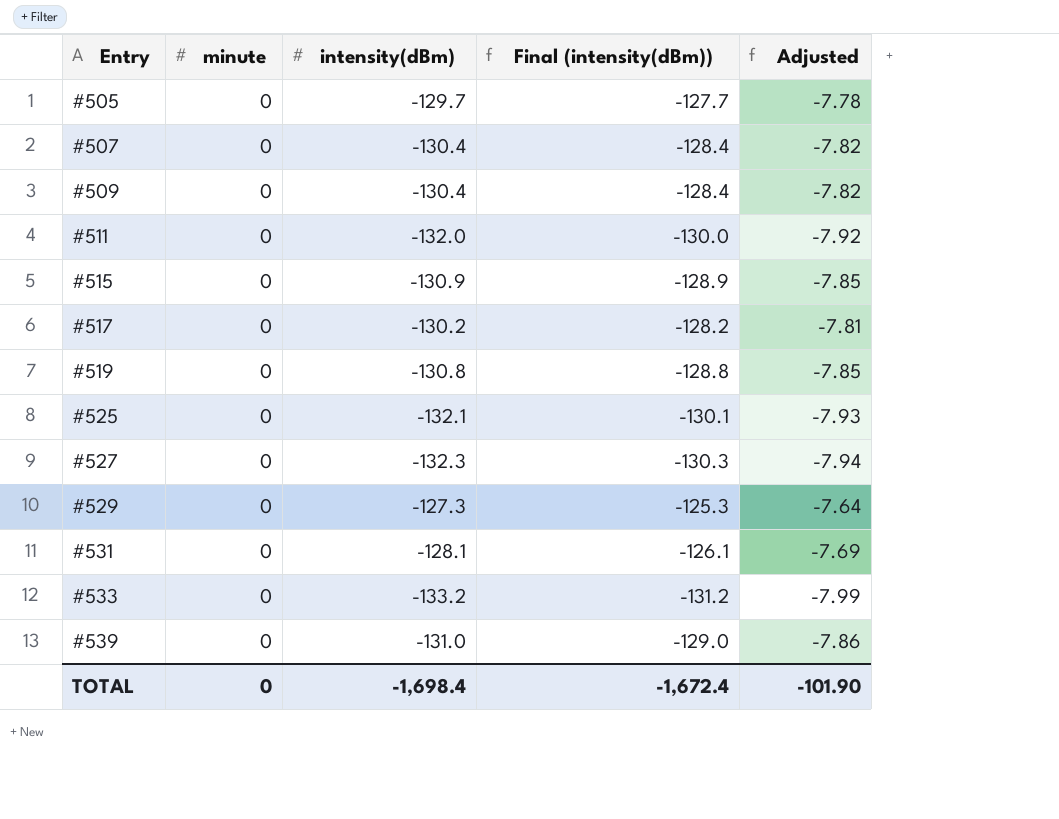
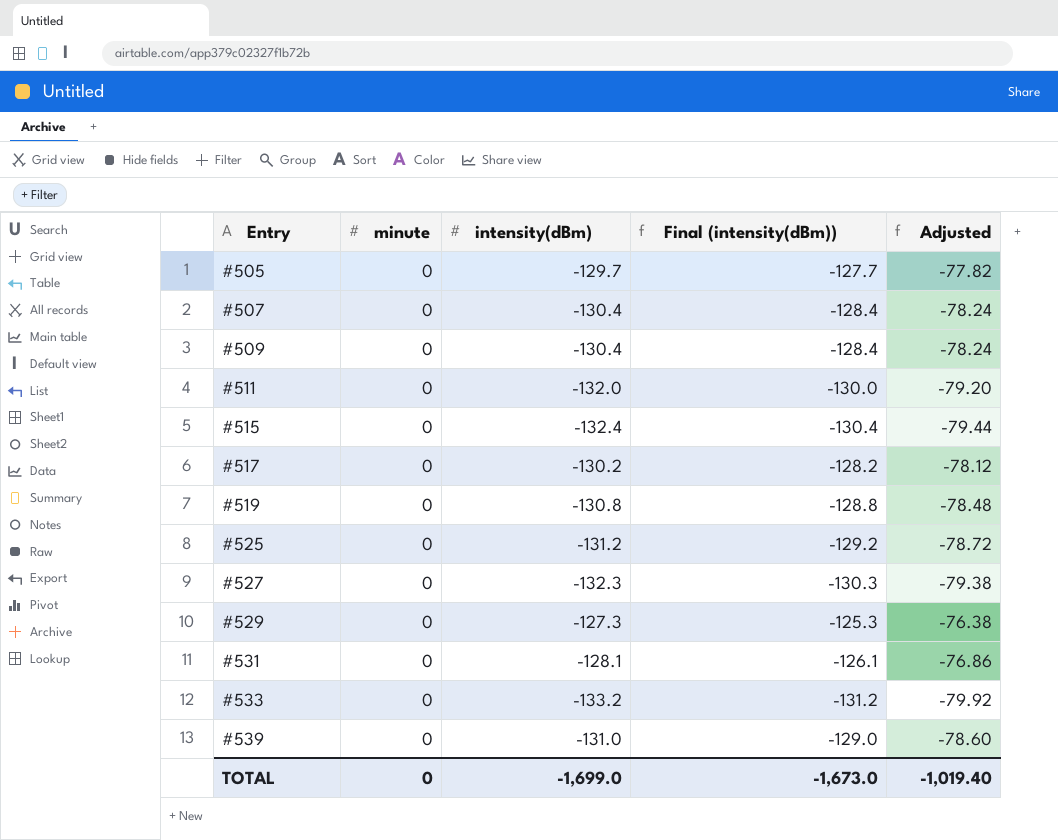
column Adjusted | formula: [intensity(dBm)] * 0.06 -> [intensity(dBm)] * 0.6
#515 | intensity(dBm): -130.9 -> -132.4
#515 | Final (intensity(dBm)): -128.9 -> -130.4
#525 | intensity(dBm): -132.1 -> -131.2
#525 | Final (intensity(dBm)): -130.1 -> -129.2
TOTAL | intensity(dBm): -1,698.4 -> -1,699.0
TOTAL | Final (intensity(dBm)): -1,672.4 -> -1,673.0
TOTAL | Adjusted: -101.90 -> -1,019.40

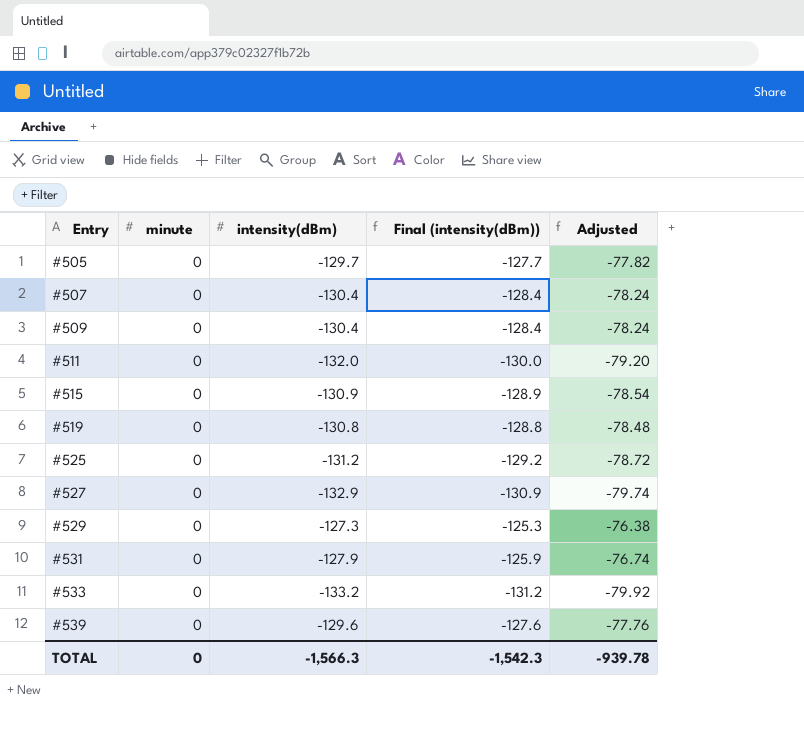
row #517: 0 | -130.2 | -128.2 | -78.12 -> none
#515 | intensity(dBm): -132.4 -> -130.9
#515 | Final (intensity(dBm)): -130.4 -> -128.9
#515 | Adjusted: -79.44 -> -78.54
#527 | intensity(dBm): -132.3 -> -132.9
#527 | Final (intensity(dBm)): -130.3 -> -130.9
#527 | Adjusted: -79.38 -> -79.74
#531 | intensity(dBm): -128.1 -> -127.9
#531 | Final (intensity(dBm)): -126.1 -> -125.9
#531 | Adjusted: -76.86 -> -76.74
#539 | intensity(dBm): -131.0 -> -129.6
#539 | Final (intensity(dBm)): -129.0 -> -127.6
#539 | Adjusted: -78.60 -> -77.76
TOTAL | intensity(dBm): -1,699.0 -> -1,566.3
TOTAL | Final (intensity(dBm)): -1,673.0 -> -1,542.3
TOTAL | Adjusted: -1,019.40 -> -939.78

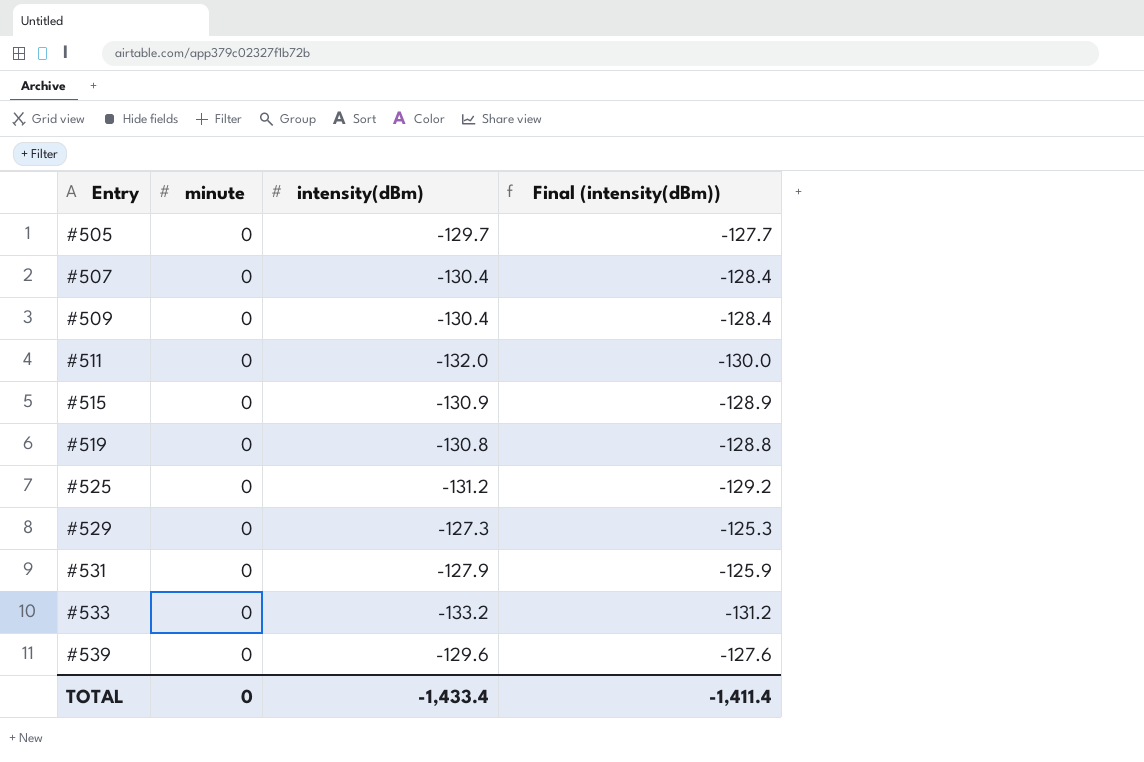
column Adjusted | formula: [intensity(dBm)] * 0.6 -> none
row #527: 0 | -132.9 | -130.9 | -79.74 -> none
TOTAL | intensity(dBm): -1,566.3 -> -1,433.4
TOTAL | Final (intensity(dBm)): -1,542.3 -> -1,411.4

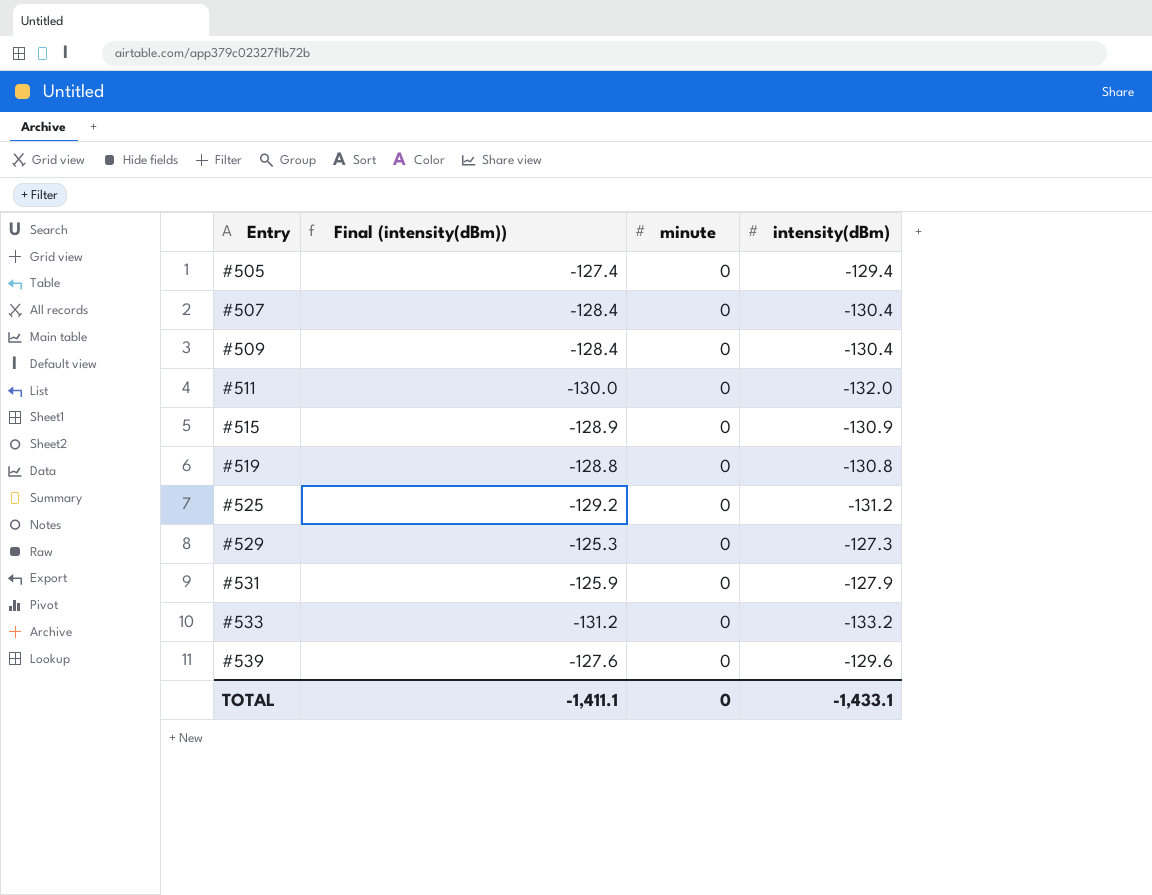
column Final (intensity(dBm)) | position: 4 -> 2
#505 | Final (intensity(dBm)): -127.7 -> -127.4
#505 | intensity(dBm): -129.7 -> -129.4
TOTAL | Final (intensity(dBm)): -1,411.4 -> -1,411.1
TOTAL | intensity(dBm): -1,433.4 -> -1,433.1

